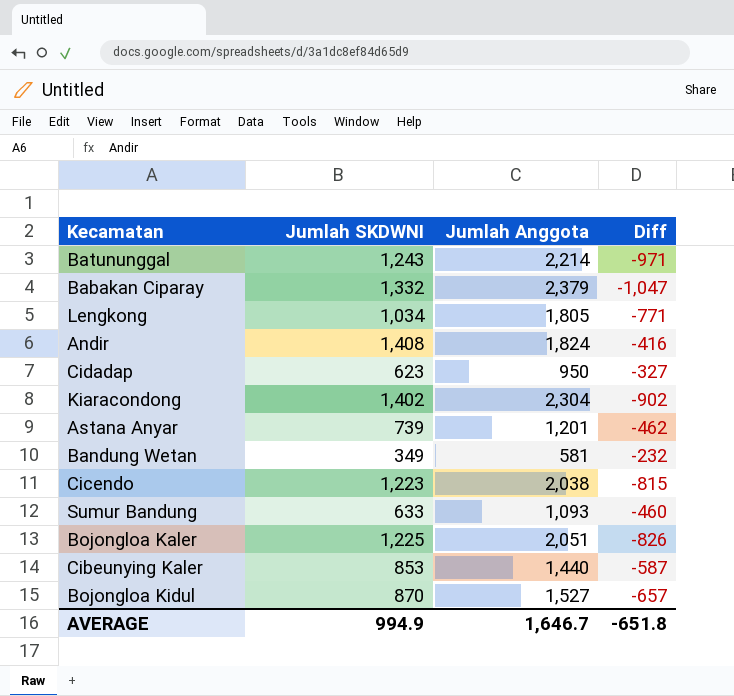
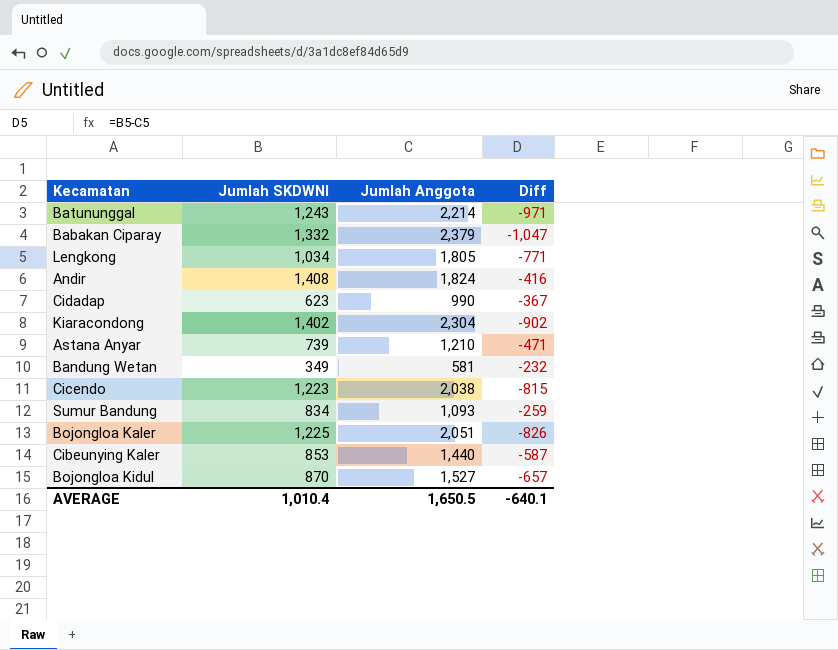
Cidadap | Jumlah Anggota: 950 -> 990
Cidadap | Diff: -327 -> -367
Astana Anyar | Jumlah Anggota: 1,201 -> 1,210
Astana Anyar | Diff: -462 -> -471
Sumur Bandung | Jumlah SKDWNI: 633 -> 834
Sumur Bandung | Diff: -460 -> -259
AVERAGE | Jumlah SKDWNI: 994.9 -> 1,010.4
AVERAGE | Jumlah Anggota: 1,646.7 -> 1,650.5
AVERAGE | Diff: -651.8 -> -640.1

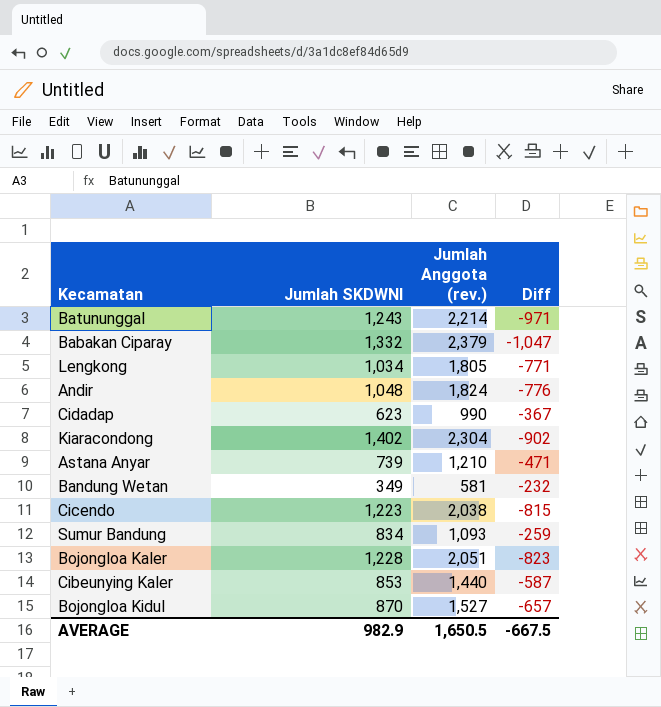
column name: Jumlah Anggota -> Jumlah Anggota (rev.)
Andir | Jumlah SKDWNI: 1,408 -> 1,048
Andir | Diff: -416 -> -776
Bojongloa Kaler | Jumlah SKDWNI: 1,225 -> 1,228
Bojongloa Kaler | Diff: -826 -> -823
AVERAGE | Jumlah SKDWNI: 1,010.4 -> 982.9
AVERAGE | Diff: -640.1 -> -667.5

